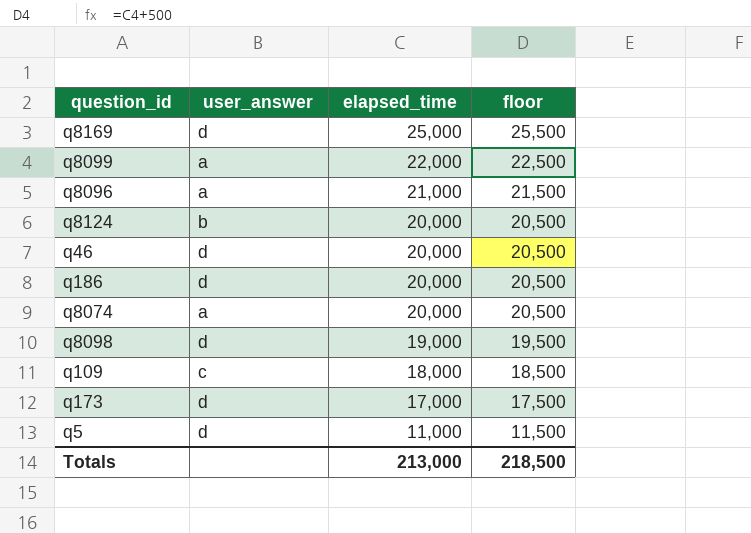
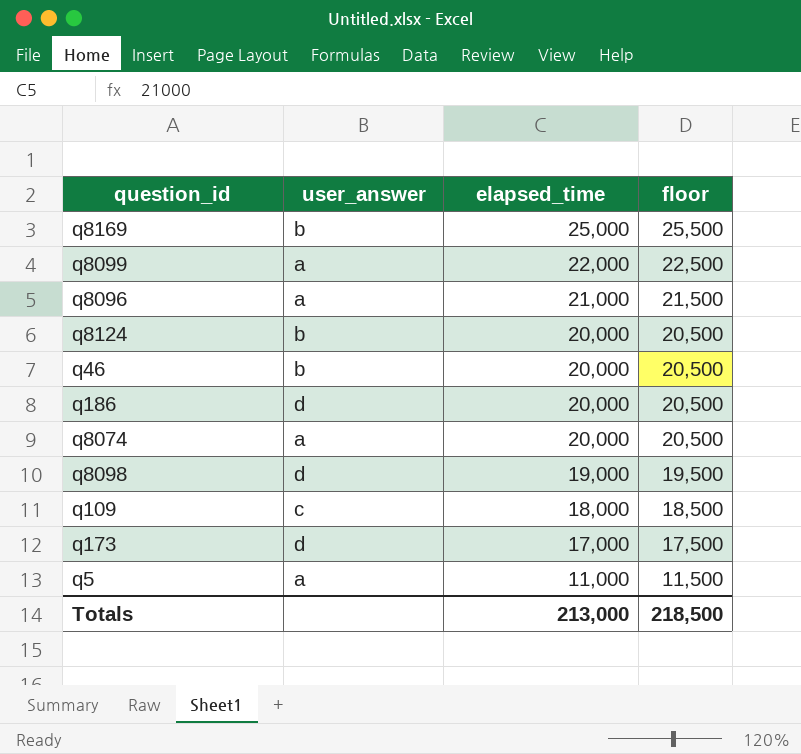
q8169 | user_answer: d -> b
q46 | user_answer: d -> b
q5 | user_answer: d -> a

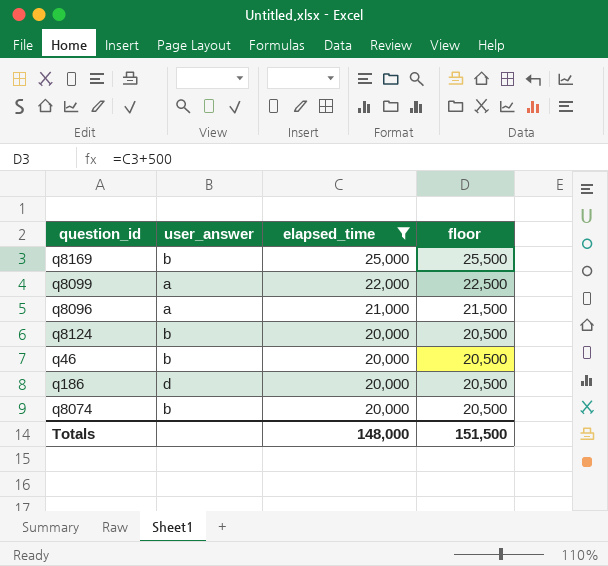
filter: none -> elapsed_time >= 20,000
q8074 | user_answer: a -> b
Totals | elapsed_time: 213,000 -> 148,000
Totals | floor: 218,500 -> 151,500

